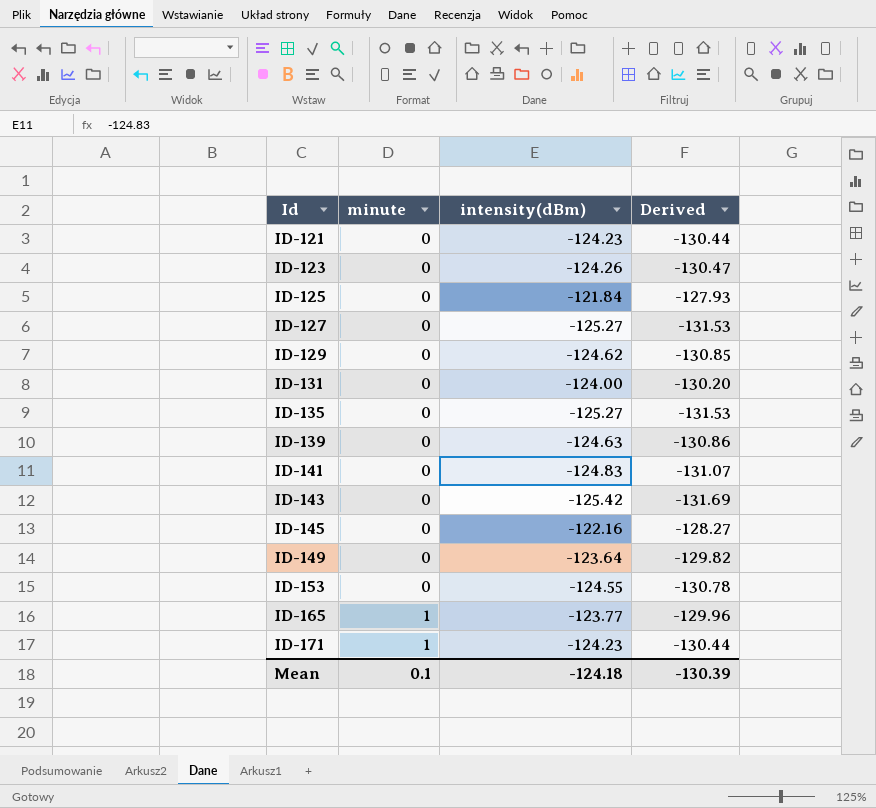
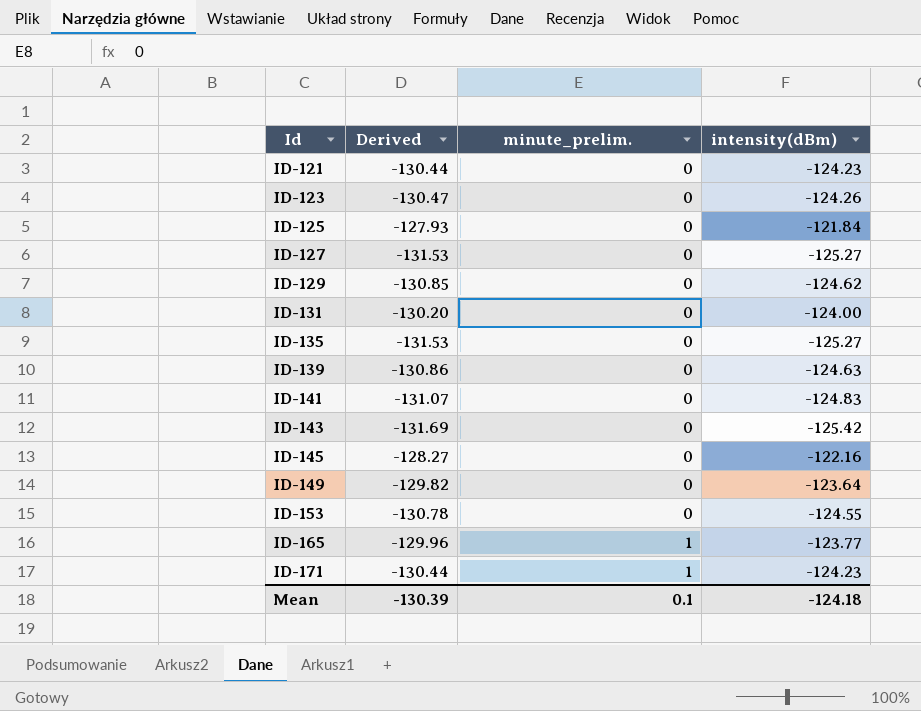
column Derived | position: 4 -> 2
column name: minute -> minute_prelim.

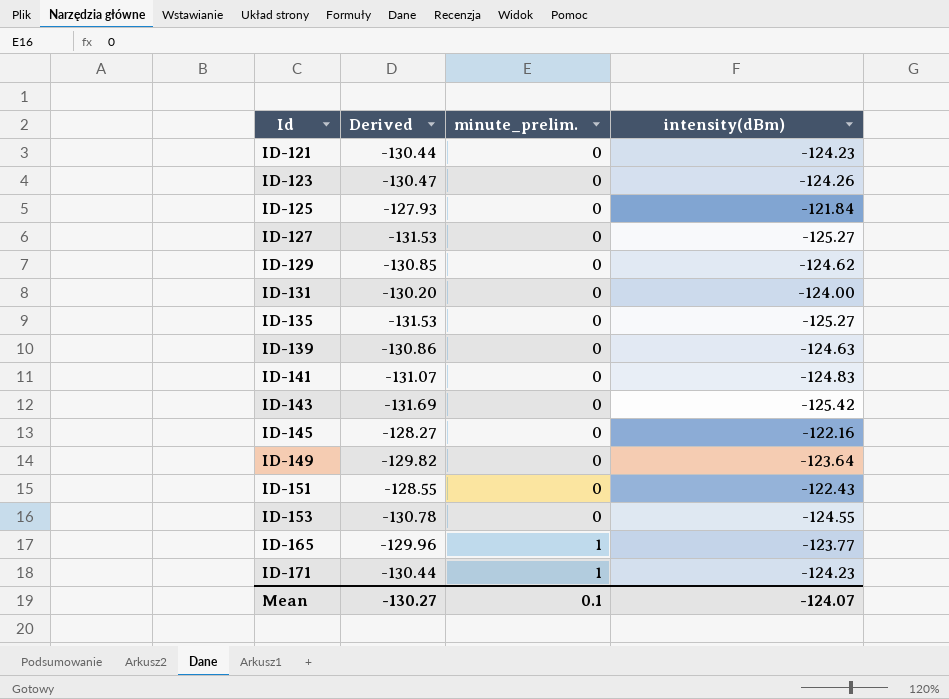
row ID-151: none -> -128.55 | 0 | -122.43
Mean | Derived: -130.39 -> -130.27
Mean | intensity(dBm): -124.18 -> -124.07

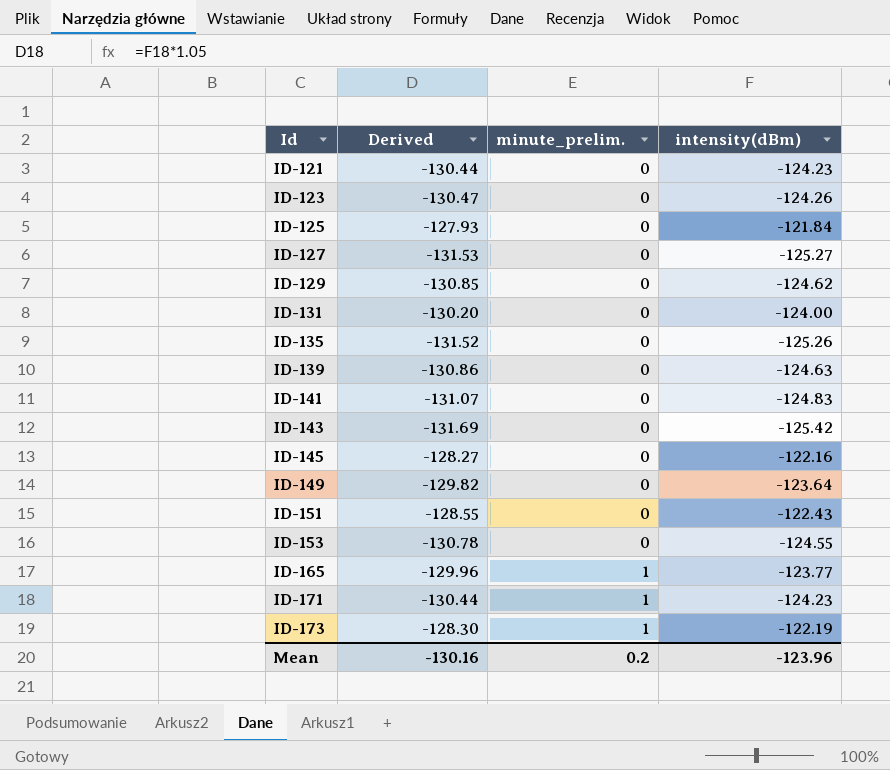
ID-135 | Derived: -131.53 -> -131.52
ID-135 | intensity(dBm): -125.27 -> -125.26
row ID-173: none -> -128.30 | 1 | -122.19
Mean | Derived: -130.27 -> -130.16
Mean | minute_prelim.: 0.1 -> 0.2
Mean | intensity(dBm): -124.07 -> -123.96

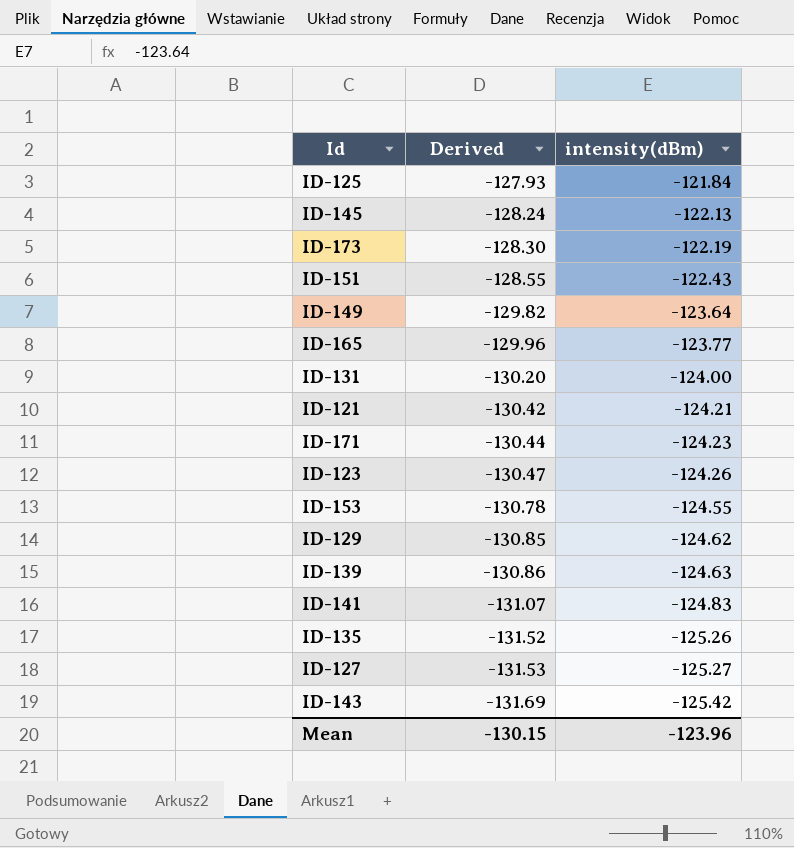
row order: Id ascending -> Derived descending
column minute_prelim. | position: 3 -> none
ID-145 | Derived: -128.27 -> -128.24
ID-145 | intensity(dBm): -122.16 -> -122.13
ID-121 | Derived: -130.44 -> -130.42
ID-121 | intensity(dBm): -124.23 -> -124.21
Mean | Derived: -130.16 -> -130.15

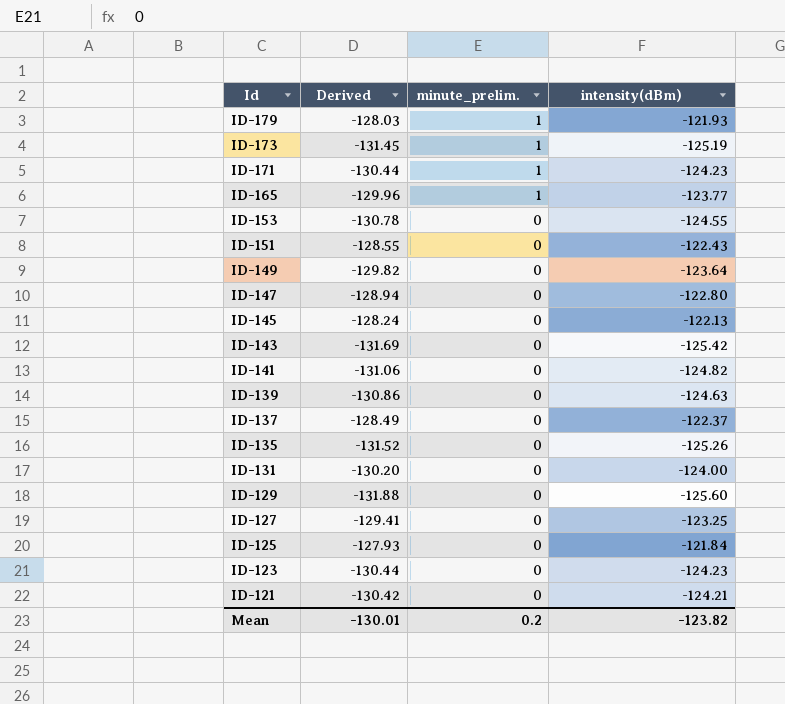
row order: Derived descending -> Id descending
column minute_prelim. | position: none -> 3
row ID-179: none -> -128.03 | 1 | -121.93
ID-173 | Derived: -128.30 -> -131.45
ID-173 | intensity(dBm): -122.19 -> -125.19
row ID-147: none -> -128.94 | 0 | -122.80
ID-141 | Derived: -131.07 -> -131.06
ID-141 | intensity(dBm): -124.83 -> -124.82
row ID-137: none -> -128.49 | 0 | -122.37
ID-129 | Derived: -130.85 -> -131.88
ID-129 | intensity(dBm): -124.62 -> -125.60
ID-127 | Derived: -131.53 -> -129.41
ID-127 | intensity(dBm): -125.27 -> -123.25
ID-123 | Derived: -130.47 -> -130.44
ID-123 | intensity(dBm): -124.26 -> -124.23
Mean | Derived: -130.15 -> -130.01
Mean | intensity(dBm): -123.96 -> -123.82

